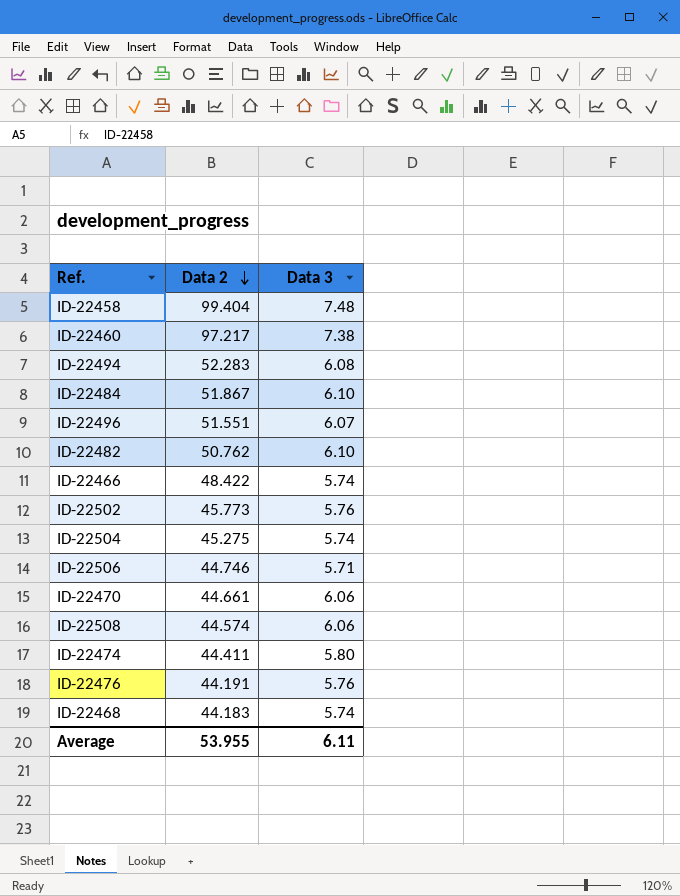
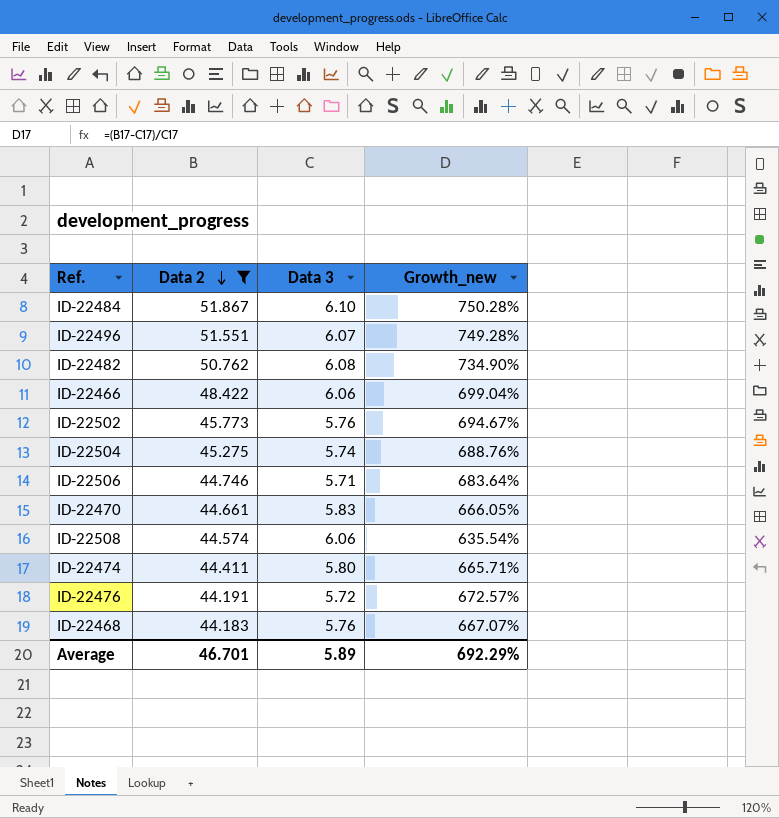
filter: none -> Data 2 <= 51.867
column Growth_new | formula: none -> ([Data 2] - [Data 3]) / [Data 3]
ID-22482 | Data 3: 6.10 -> 6.08
ID-22466 | Data 3: 5.74 -> 6.06
ID-22470 | Data 3: 6.06 -> 5.83
ID-22476 | Data 3: 5.76 -> 5.72
ID-22468 | Data 3: 5.74 -> 5.76
Average | Data 2: 53.955 -> 46.701
Average | Data 3: 6.11 -> 5.89

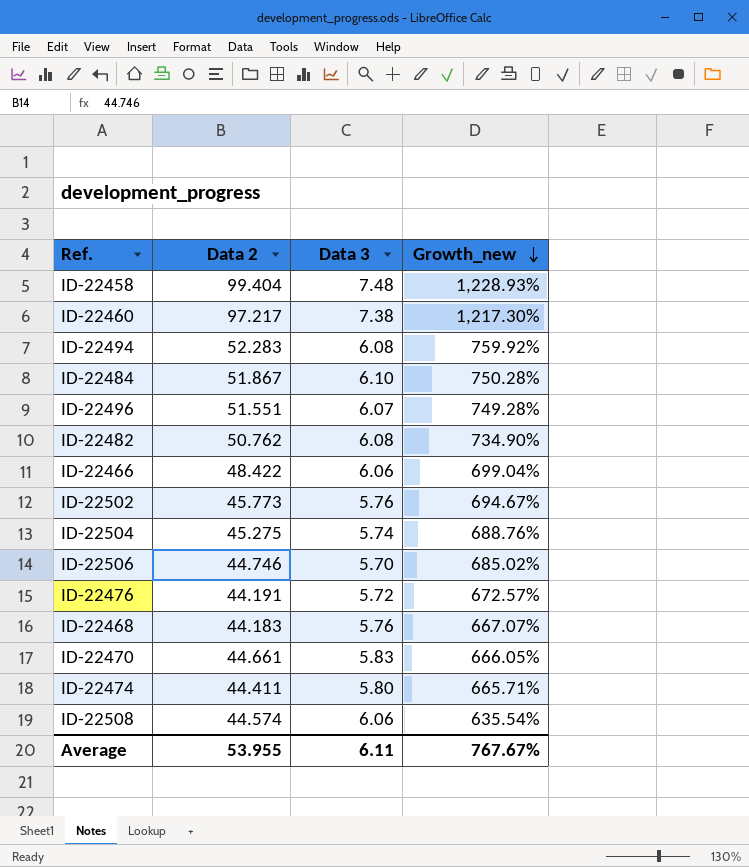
filter: Data 2 <= 51.867 -> none
row order: Data 2 descending -> Growth_new descending
ID-22506 | Data 3: 5.71 -> 5.70
ID-22506 | Growth_new: 683.64% -> 685.02%
Average | Data 2: 46.701 -> 53.955
Average | Data 3: 5.89 -> 6.11
Average | Growth_new: 692.29% -> 767.67%

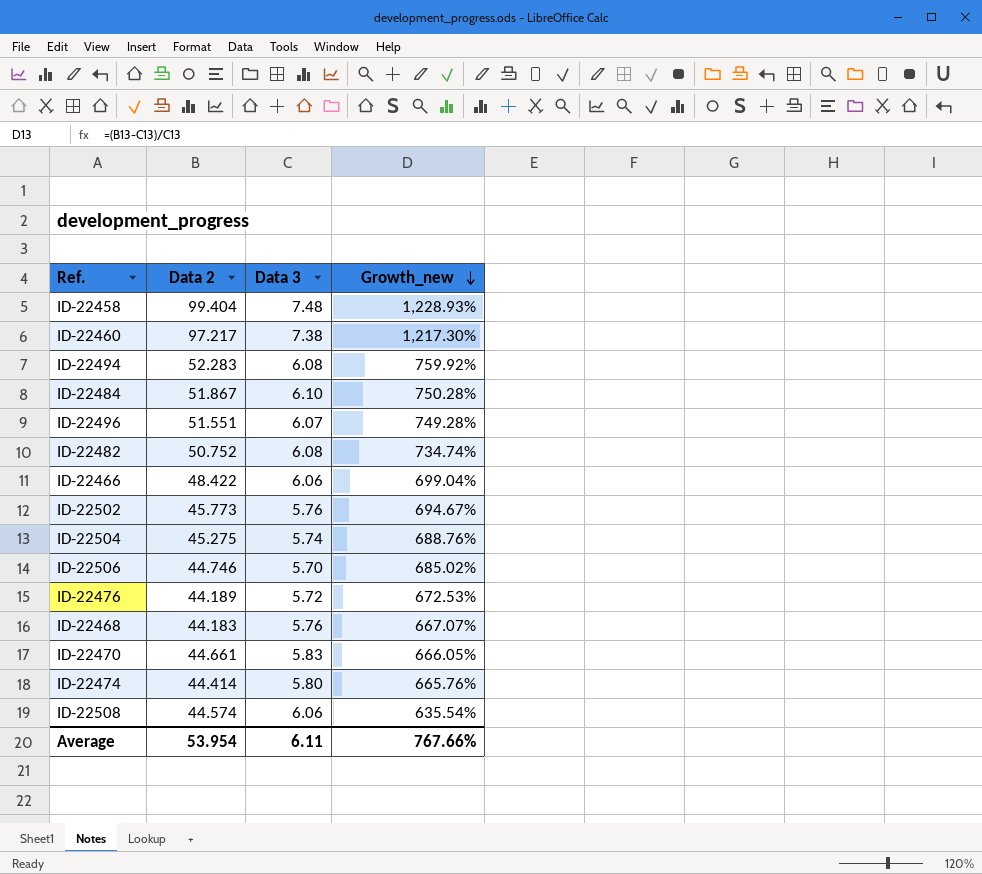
ID-22482 | Data 2: 50.762 -> 50.752
ID-22482 | Growth_new: 734.90% -> 734.74%
ID-22476 | Data 2: 44.191 -> 44.189
ID-22476 | Growth_new: 672.57% -> 672.53%
ID-22474 | Data 2: 44.411 -> 44.414
ID-22474 | Growth_new: 665.71% -> 665.76%
Average | Data 2: 53.955 -> 53.954
Average | Growth_new: 767.67% -> 767.66%

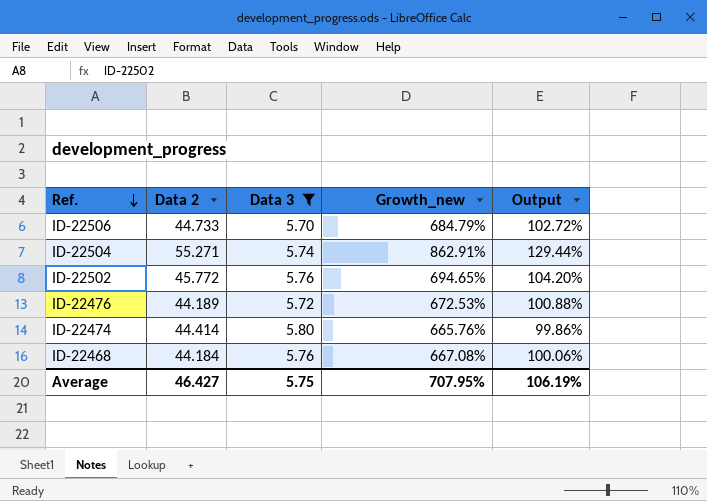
filter: none -> Data 3 <= 5.80
row order: Growth_new descending -> Ref. descending
column Output | formula: none -> [Growth_new] * 0.15
ID-22506 | Data 2: 44.746 -> 44.733
ID-22506 | Growth_new: 685.02% -> 684.79%
ID-22504 | Data 2: 45.275 -> 55.271
ID-22504 | Growth_new: 688.76% -> 862.91%
ID-22502 | Data 2: 45.773 -> 45.772
ID-22502 | Growth_new: 694.67% -> 694.65%
ID-22468 | Data 2: 44.183 -> 44.184
ID-22468 | Growth_new: 667.07% -> 667.08%
Average | Data 2: 53.954 -> 46.427
Average | Data 3: 6.11 -> 5.75
Average | Growth_new: 767.66% -> 707.95%

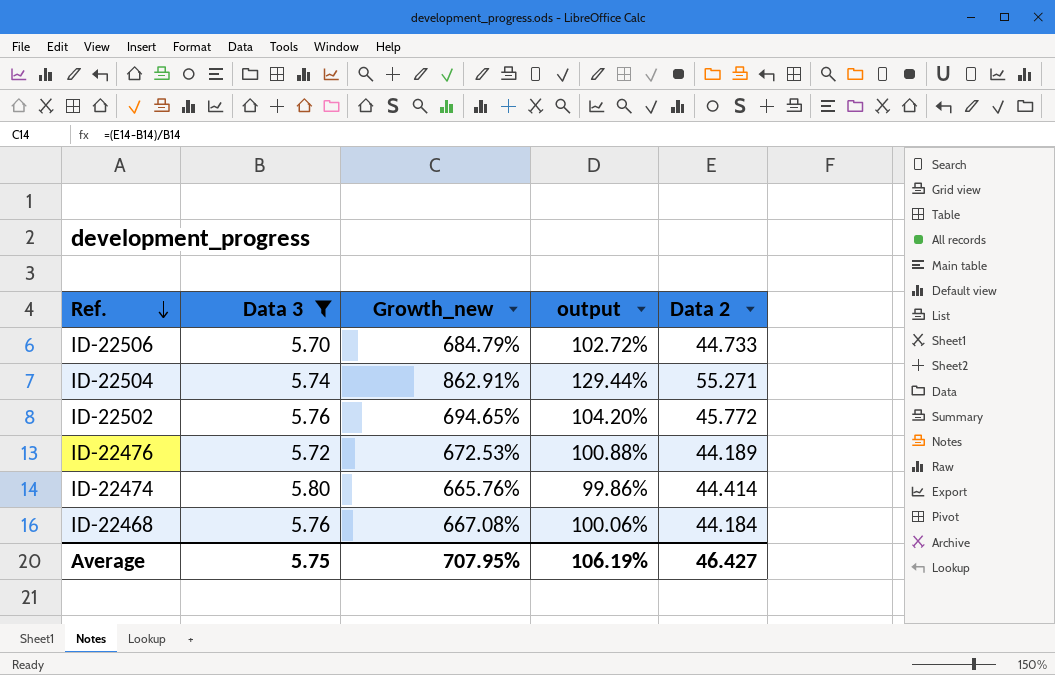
column name: Output -> output
column Data 2 | position: 2 -> 5

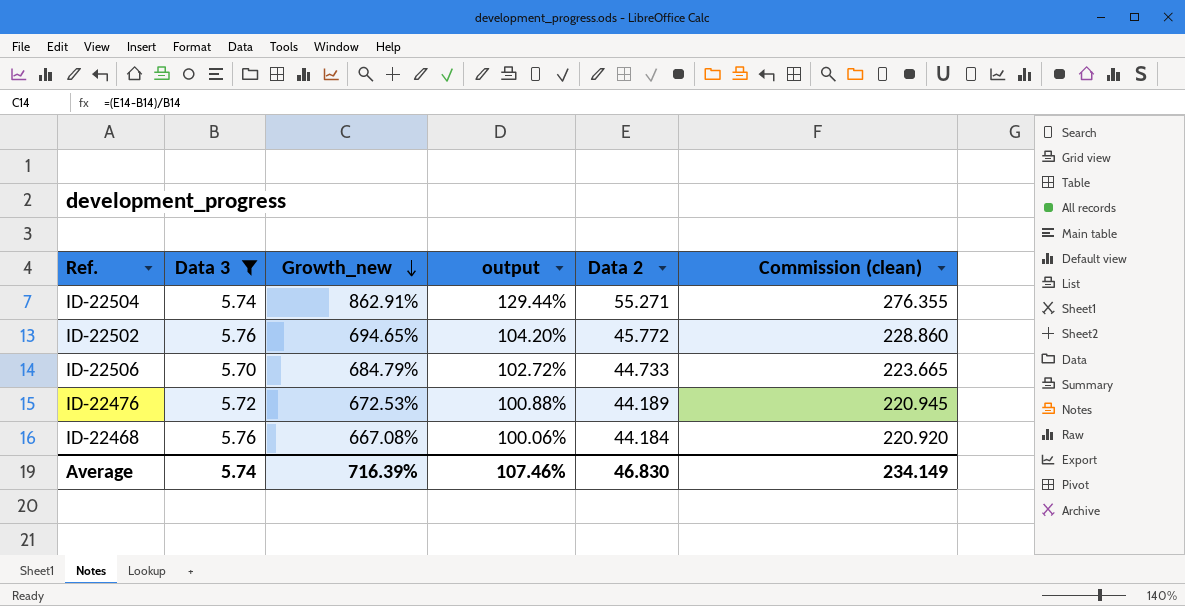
row order: Ref. descending -> Growth_new descending
column Commission (clean) | formula: none -> [Data 2] * 5
row ID-22474: 5.80 | 665.76% | 99.86% | 44.414 -> none
Average | Data 3: 5.75 -> 5.74
Average | Growth_new: 707.95% -> 716.39%
Average | output: 106.19% -> 107.46%
Average | Data 2: 46.427 -> 46.830

